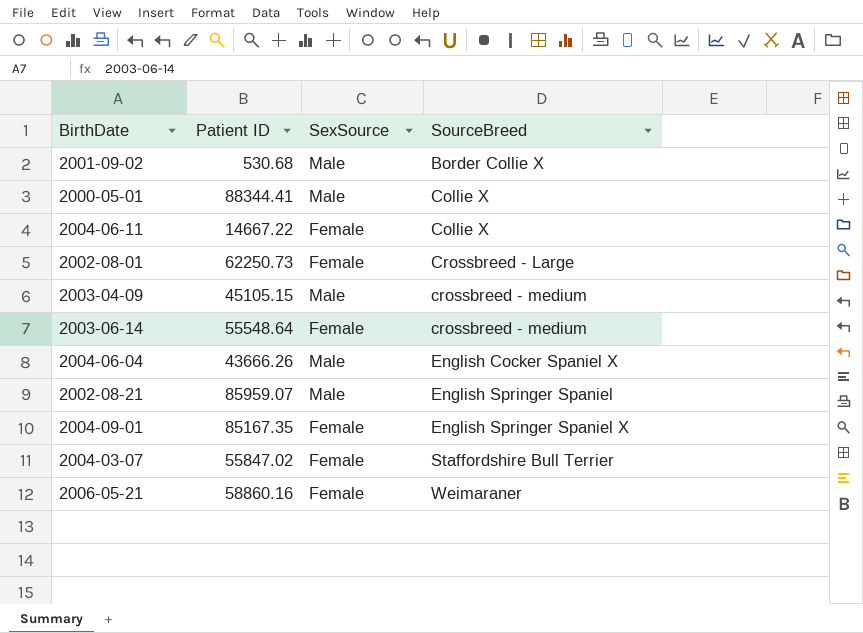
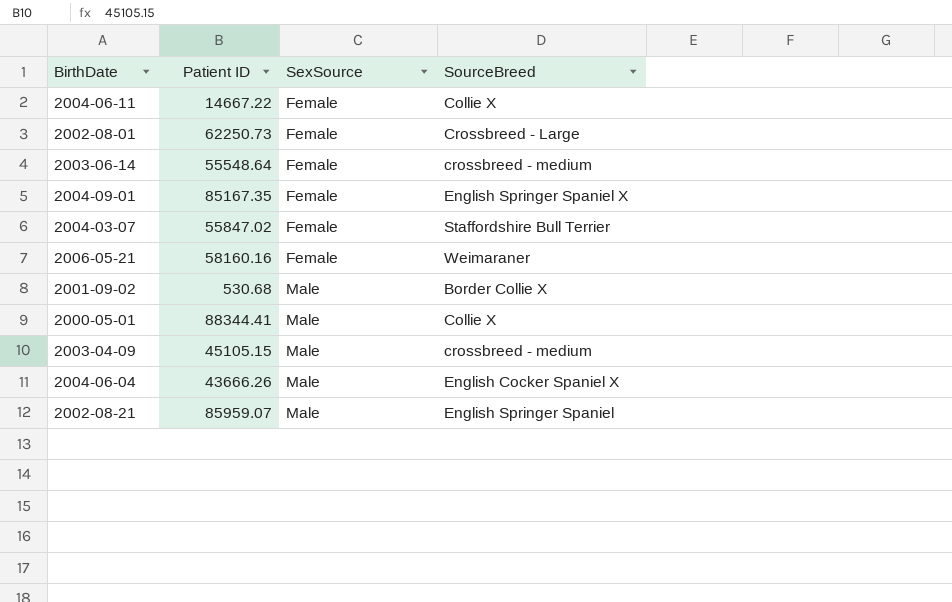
row order: SourceBreed ascending -> SexSource ascending
2006-05-21 | Patient ID: 58860.16 -> 58160.16

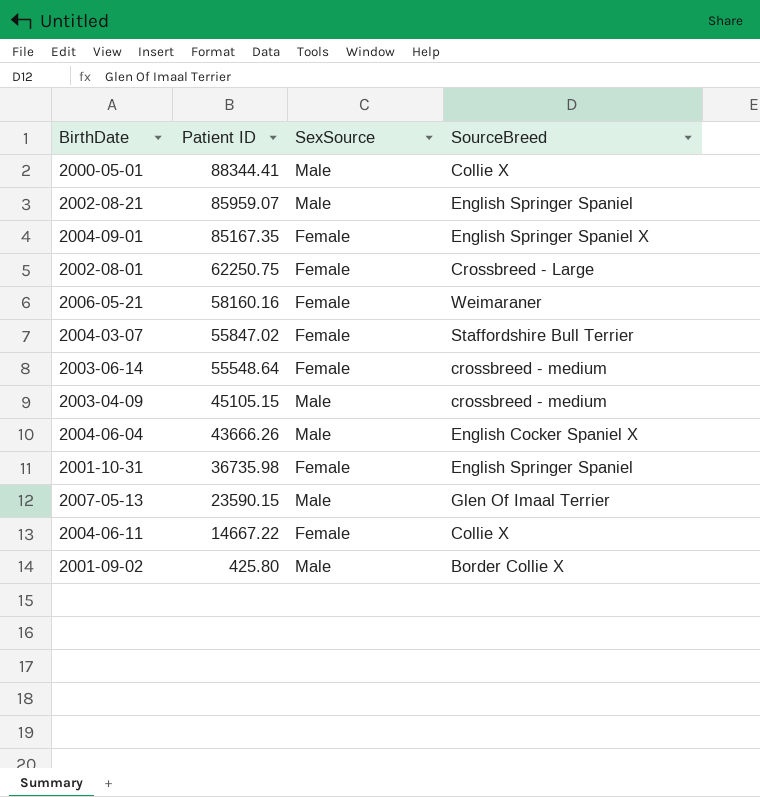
row order: SexSource ascending -> Patient ID descending
2002-08-01 | Patient ID: 62250.73 -> 62250.75
row 2001-10-31: none -> 36735.98 | Female | English Springer Spaniel
row 2007-05-13: none -> 23590.15 | Male | Glen Of Imaal Terrier
2001-09-02 | Patient ID: 530.68 -> 425.80

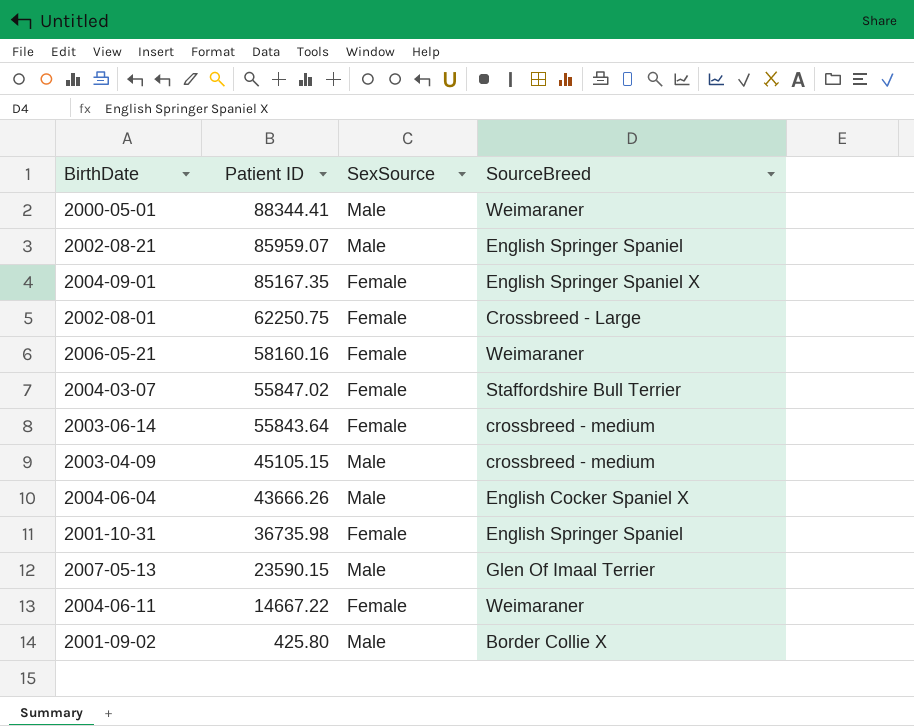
2000-05-01 | SourceBreed: Collie X -> Weimaraner
2003-06-14 | Patient ID: 55548.64 -> 55843.64
2004-06-11 | SourceBreed: Collie X -> Weimaraner

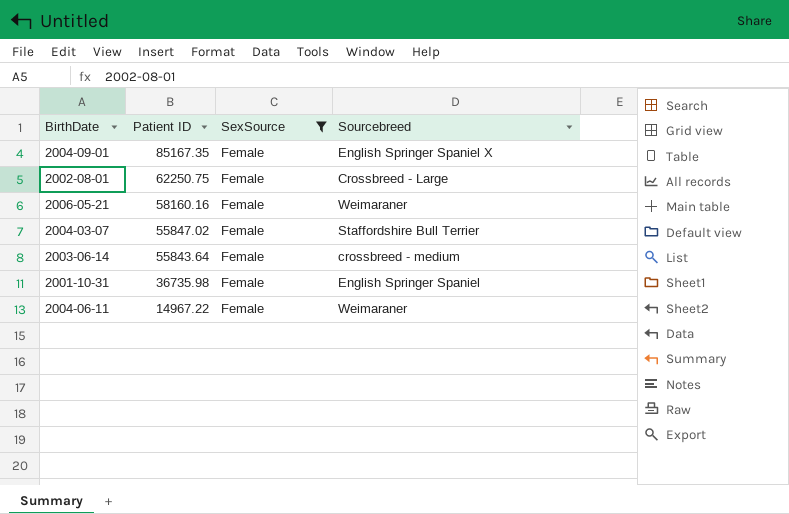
filter: none -> SexSource = Female
column name: SourceBreed -> Sourcebreed
2004-06-11 | Patient ID: 14667.22 -> 14967.22

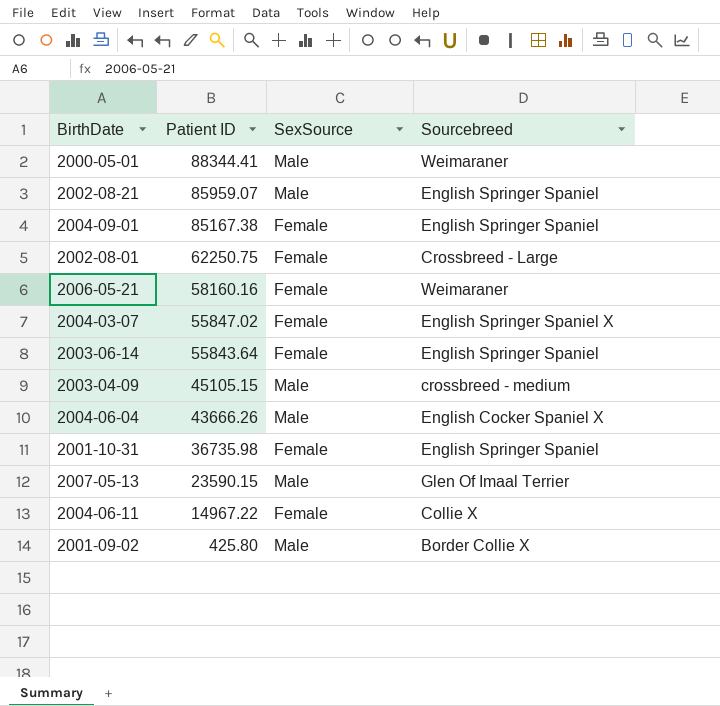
filter: SexSource = Female -> none
2004-09-01 | Patient ID: 85167.35 -> 85167.38
2004-09-01 | Sourcebreed: English Springer Spaniel X -> English Springer Spaniel
2004-03-07 | Sourcebreed: Staffordshire Bull Terrier -> English Springer Spaniel X
2003-06-14 | Sourcebreed: crossbreed - medium -> English Springer Spaniel
2004-06-11 | Sourcebreed: Weimaraner -> Collie X

